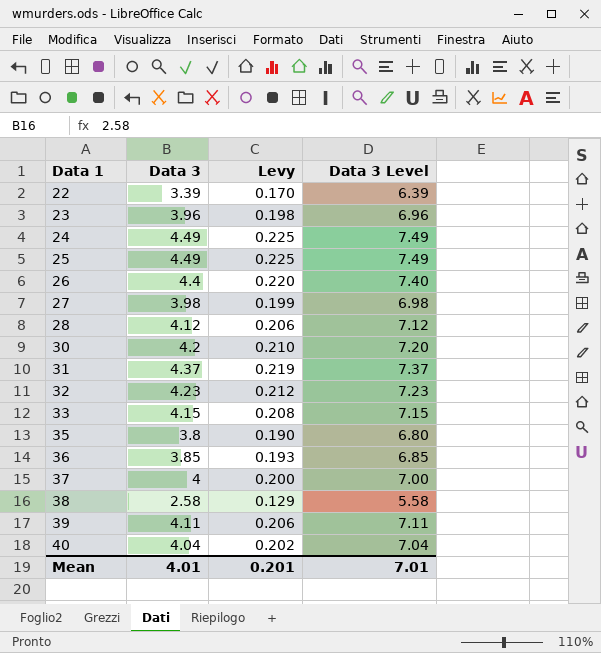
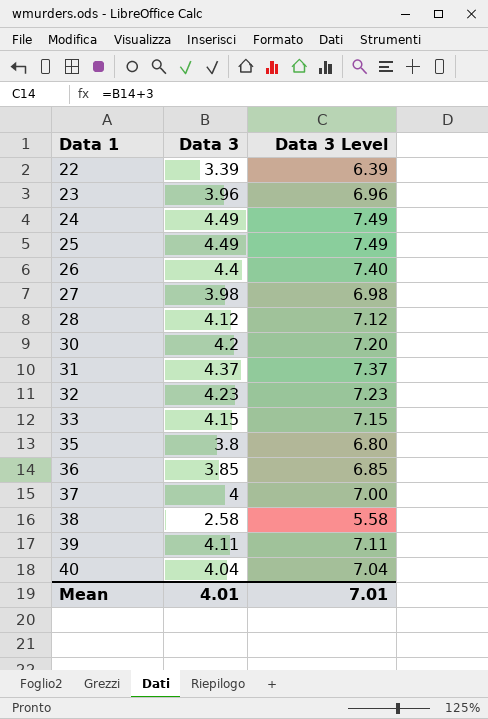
column Levy | formula: [Data 3] * 0.05 -> none

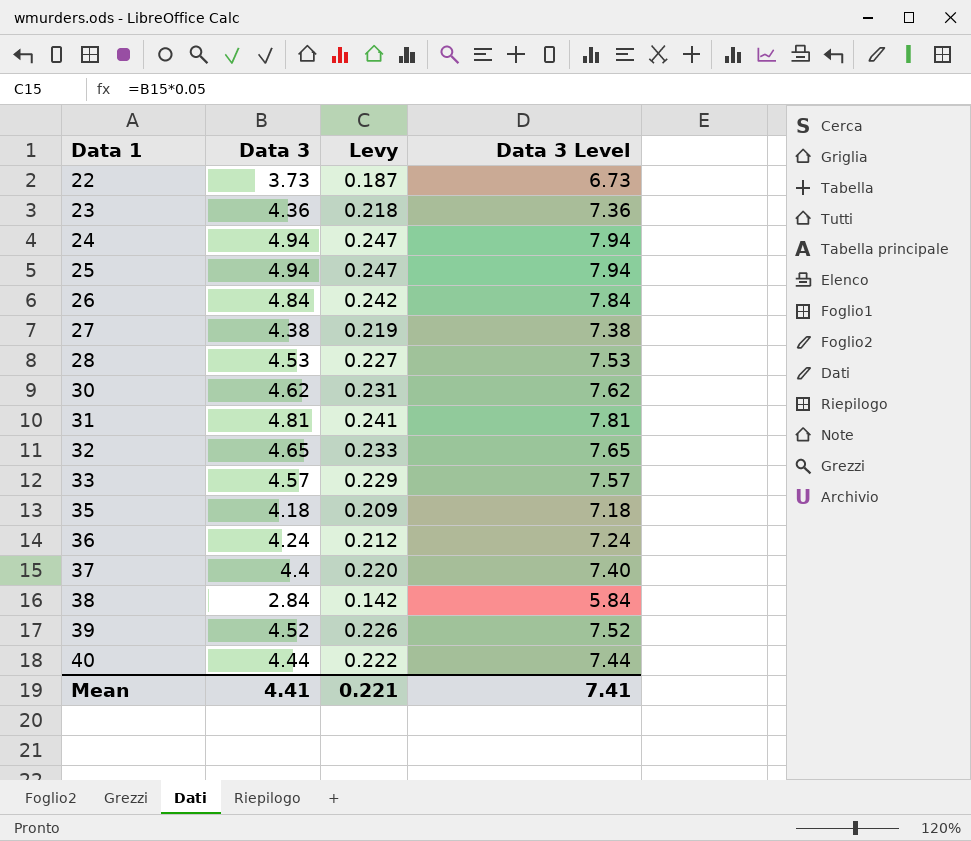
column Levy | formula: none -> [Data 3] * 0.05
22 | Data 3: 3.39 -> 3.73
22 | Data 3 Level: 6.39 -> 6.73
23 | Data 3: 3.96 -> 4.36
23 | Data 3 Level: 6.96 -> 7.36
24 | Data 3: 4.49 -> 4.94
24 | Data 3 Level: 7.49 -> 7.94
25 | Data 3: 4.49 -> 4.94
25 | Data 3 Level: 7.49 -> 7.94
26 | Data 3: 4.4 -> 4.84
26 | Data 3 Level: 7.40 -> 7.84
27 | Data 3: 3.98 -> 4.38
27 | Data 3 Level: 6.98 -> 7.38
28 | Data 3: 4.12 -> 4.53
28 | Data 3 Level: 7.12 -> 7.53
30 | Data 3: 4.2 -> 4.62
30 | Data 3 Level: 7.20 -> 7.62
31 | Data 3: 4.37 -> 4.81
31 | Data 3 Level: 7.37 -> 7.81
32 | Data 3: 4.23 -> 4.65
32 | Data 3 Level: 7.23 -> 7.65
33 | Data 3: 4.15 -> 4.57
33 | Data 3 Level: 7.15 -> 7.57
35 | Data 3: 3.8 -> 4.18
35 | Data 3 Level: 6.80 -> 7.18
36 | Data 3: 3.85 -> 4.24
36 | Data 3 Level: 6.85 -> 7.24
37 | Data 3: 4 -> 4.4
37 | Data 3 Level: 7.00 -> 7.40
38 | Data 3: 2.58 -> 2.84
38 | Data 3 Level: 5.58 -> 5.84
39 | Data 3: 4.11 -> 4.52
39 | Data 3 Level: 7.11 -> 7.52
40 | Data 3: 4.04 -> 4.44
40 | Data 3 Level: 7.04 -> 7.44
Mean | Data 3: 4.01 -> 4.41
Mean | Data 3 Level: 7.01 -> 7.41

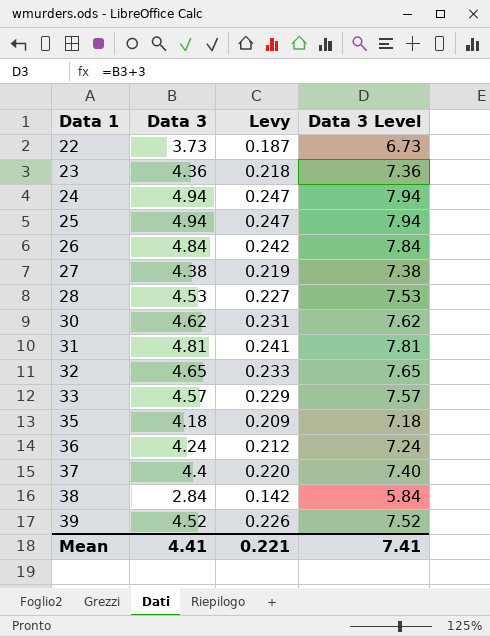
row 40: 4.44 | 0.222 | 7.44 -> none

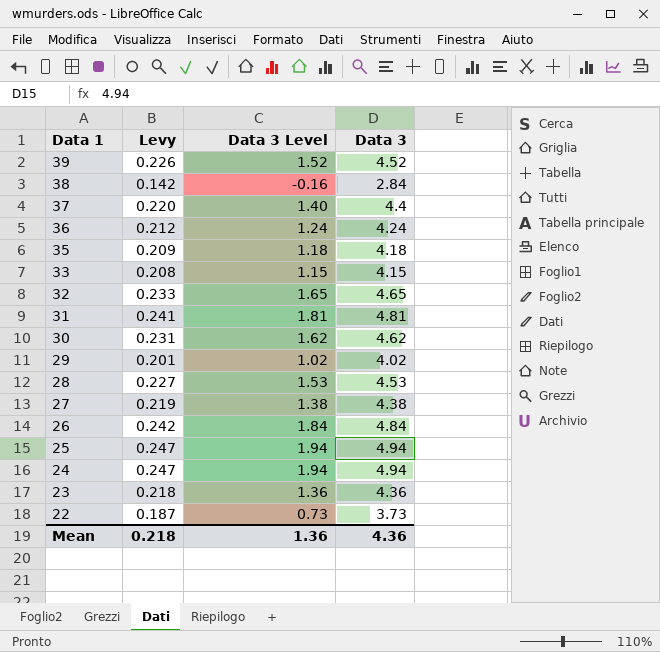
row order: Data 1 ascending -> Data 1 descending
column Data 3 Level | formula: [Data 3] + 3 -> [Data 3] - 3
column Data 3 | position: 2 -> 4
33 | Levy: 0.229 -> 0.208
33 | Data 3: 4.57 -> 4.15
row 29: none -> 0.201 | 1.02 | 4.02
Mean | Levy: 0.221 -> 0.218
Mean | Data 3 Level: 7.41 -> 1.36
Mean | Data 3: 4.41 -> 4.36

